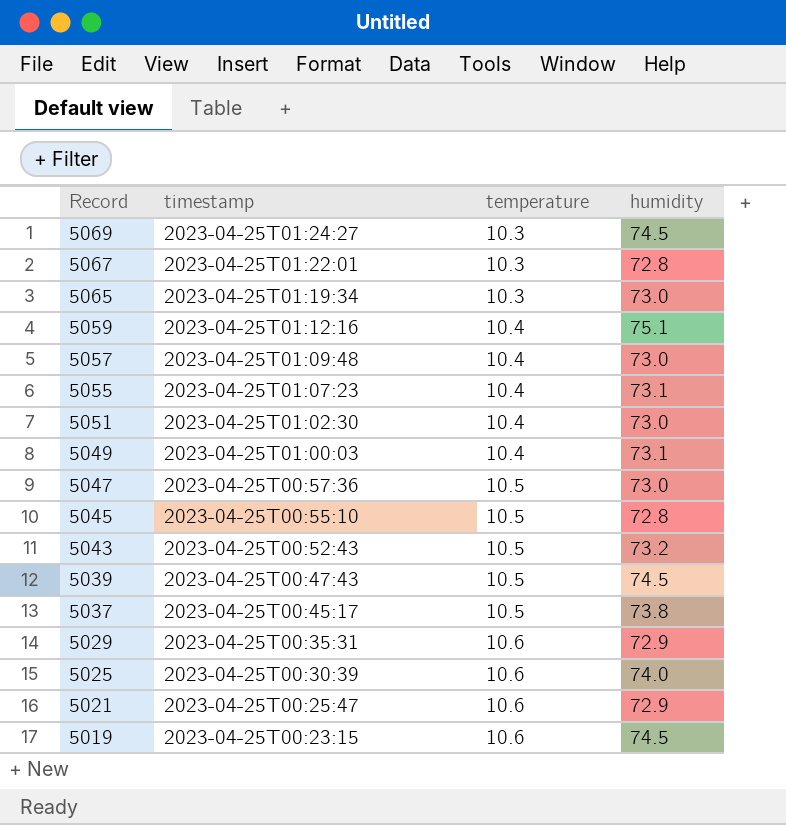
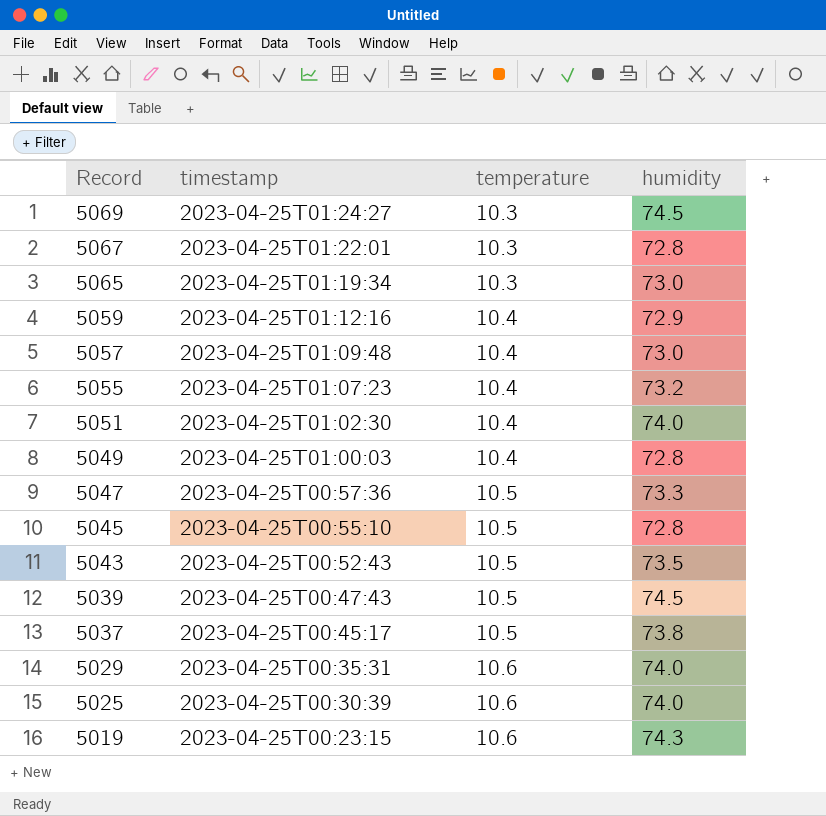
row 5021: 2023-04-25T00:25:47 | 10.6 | 72.9 -> none
5059 | humidity: 75.1 -> 72.9
5055 | humidity: 73.1 -> 73.2
5051 | humidity: 73.0 -> 74.0
5049 | humidity: 73.1 -> 72.8
5047 | humidity: 73.0 -> 73.3
5043 | humidity: 73.2 -> 73.5
5029 | humidity: 72.9 -> 74.0
5019 | humidity: 74.5 -> 74.3

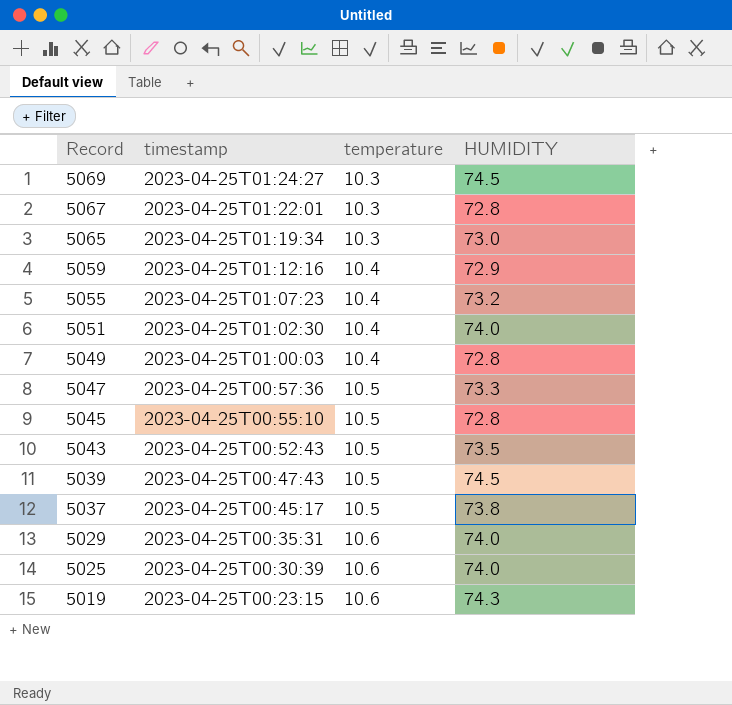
column name: humidity -> HUMIDITY
row 5057: 2023-04-25T01:09:48 | 10.4 | 73.0 -> none

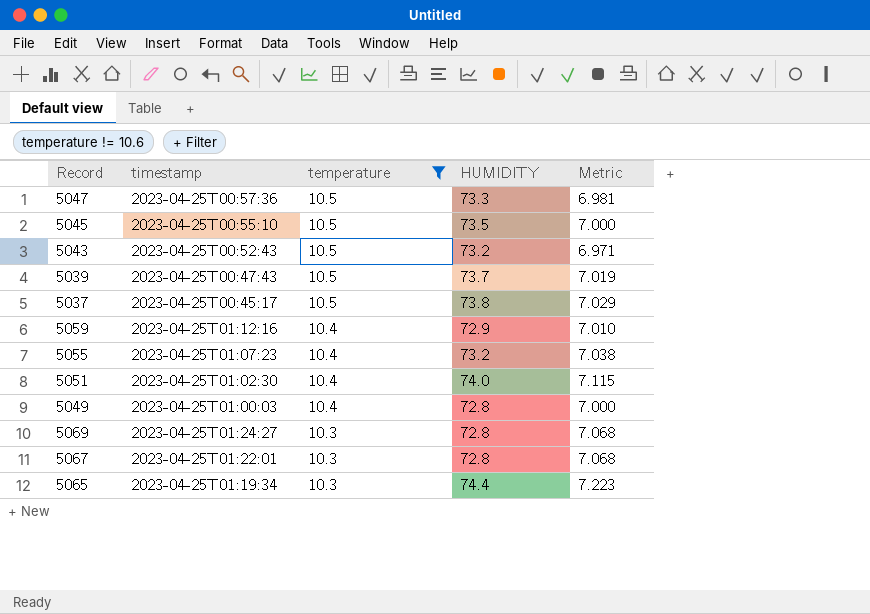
filter: none -> temperature != 10.6
row order: Record descending -> temperature descending
column Metric | formula: none -> [HUMIDITY] / [temperature]
5045 | HUMIDITY: 72.8 -> 73.5
5043 | HUMIDITY: 73.5 -> 73.2
5039 | HUMIDITY: 74.5 -> 73.7
5069 | HUMIDITY: 74.5 -> 72.8
5065 | HUMIDITY: 73.0 -> 74.4

